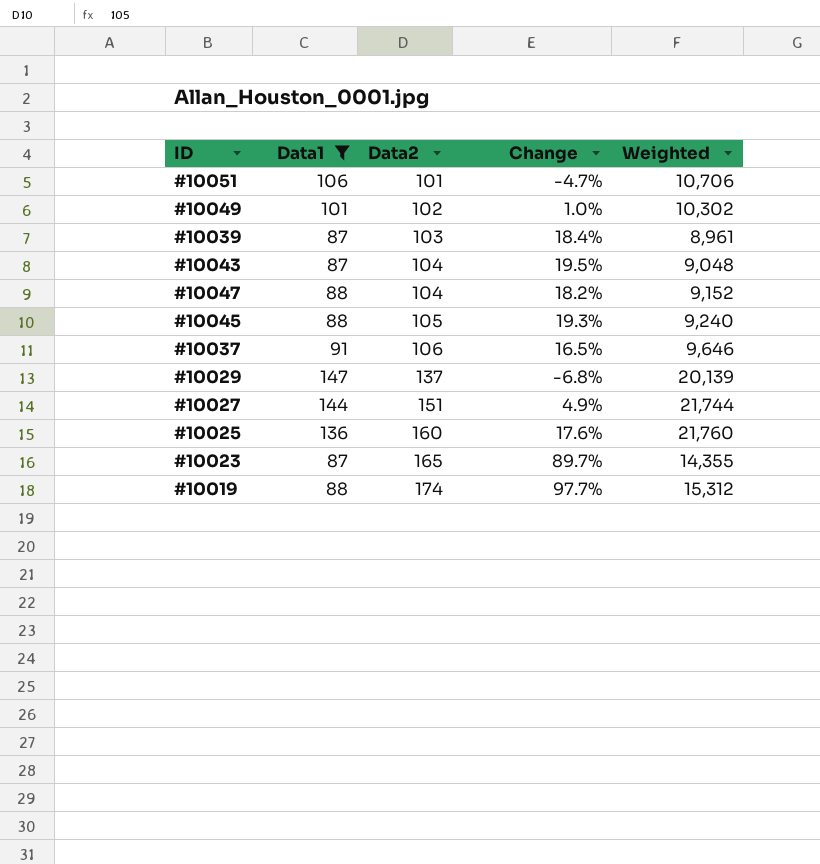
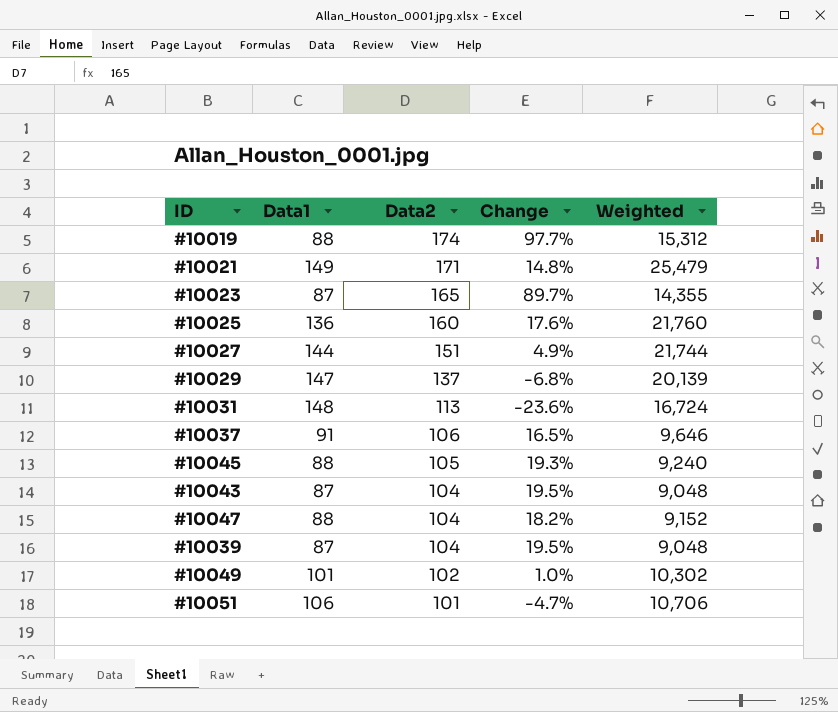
filter: Data1 <= 147 -> none
row order: Data2 ascending -> Data2 descending
#10039 | Data2: 103 -> 104
#10039 | Change: 18.4% -> 19.5%
#10039 | Weighted: 8,961 -> 9,048

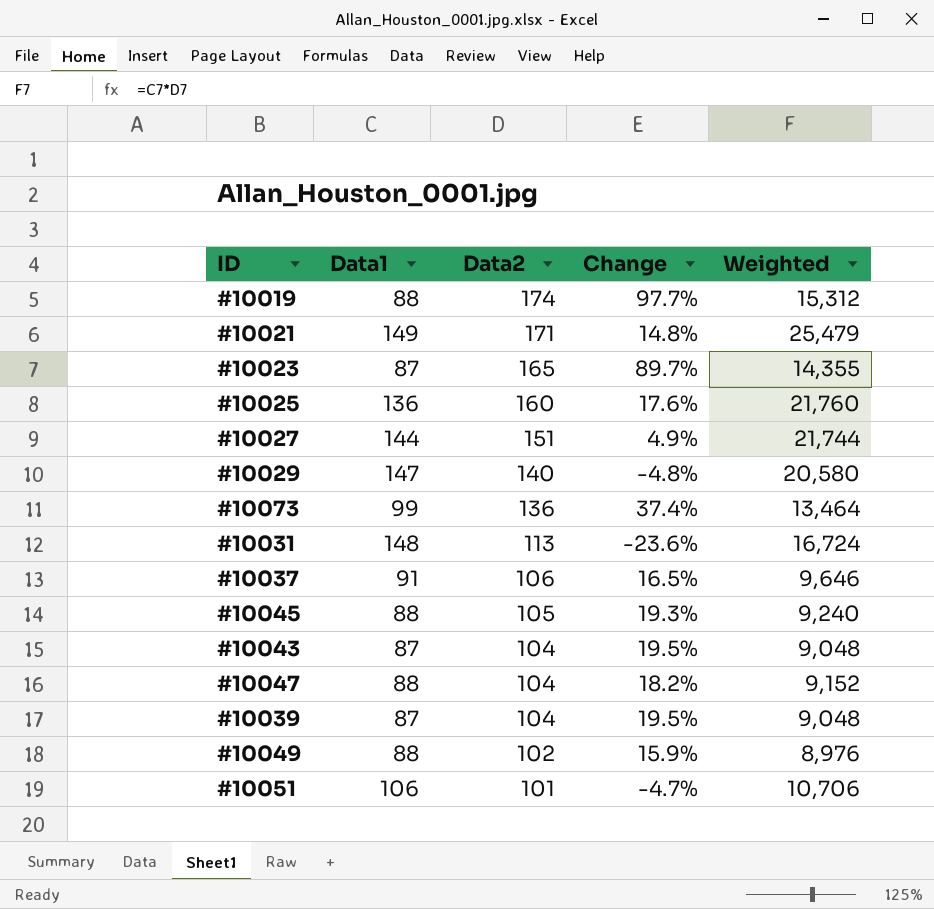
#10029 | Data2: 137 -> 140
#10029 | Change: -6.8% -> -4.8%
#10029 | Weighted: 20,139 -> 20,580
row #10073: none -> 99 | 136 | 37.4% | 13,464
#10049 | Data1: 101 -> 88
#10049 | Change: 1.0% -> 15.9%
#10049 | Weighted: 10,302 -> 8,976

